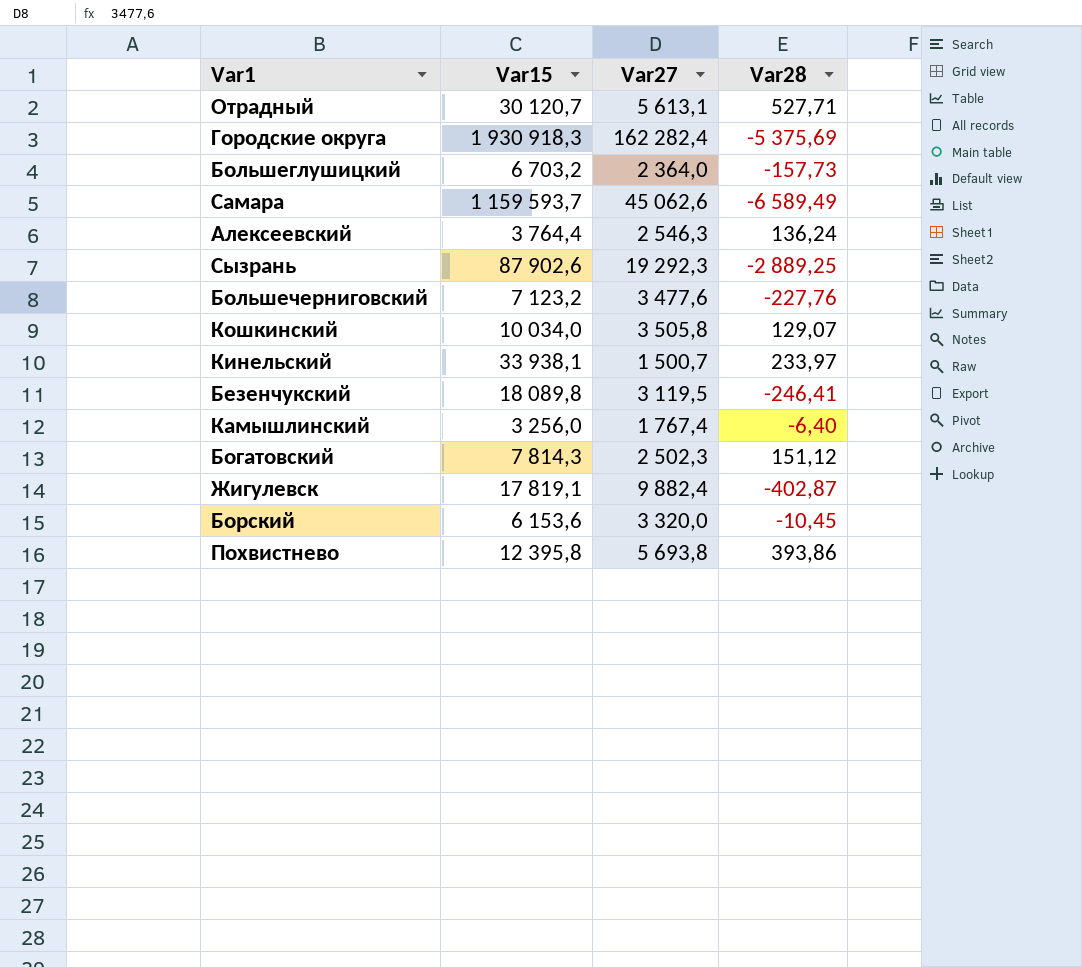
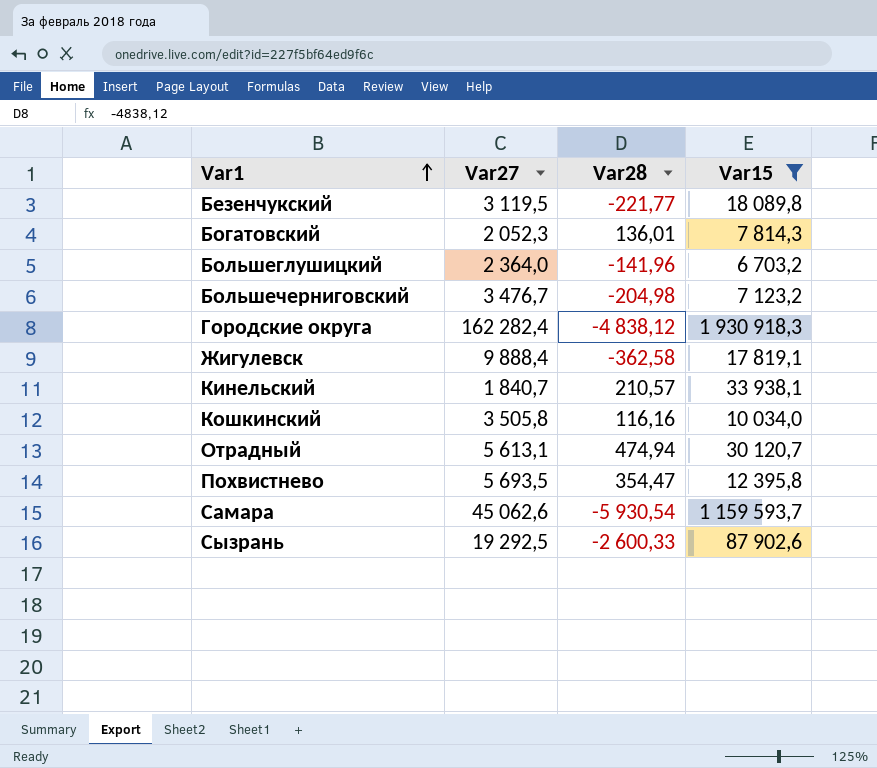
filter: none -> Var15 >= 6 703,2
row order: none -> Var1 ascending
column Var15 | position: 2 -> 4
Безенчукский | Var28: -246,41 -> -221,77
Богатовский | Var27: 2 502,3 -> 2 052,3
Богатовский | Var28: 151,12 -> 136,01
Большеглушицкий | Var28: -157,73 -> -141,96
Большечерниговский | Var27: 3 477,6 -> 3 476,7
Большечерниговский | Var28: -227,76 -> -204,98
Городские округа | Var28: -5 375,69 -> -4 838,12
Жигулевск | Var27: 9 882,4 -> 9 888,4
Жигулевск | Var28: -402,87 -> -362,58
Кинельский | Var27: 1 500,7 -> 1 840,7
Кинельский | Var28: 233,97 -> 210,57
Кошкинский | Var28: 129,07 -> 116,16
Отрадный | Var28: 527,71 -> 474,94
Похвистнево | Var27: 5 693,8 -> 5 693,5
Похвистнево | Var28: 393,86 -> 354,47
Самара | Var28: -6 589,49 -> -5 930,54
Сызрань | Var27: 19 292,3 -> 19 292,5
Сызрань | Var28: -2 889,25 -> -2 600,33

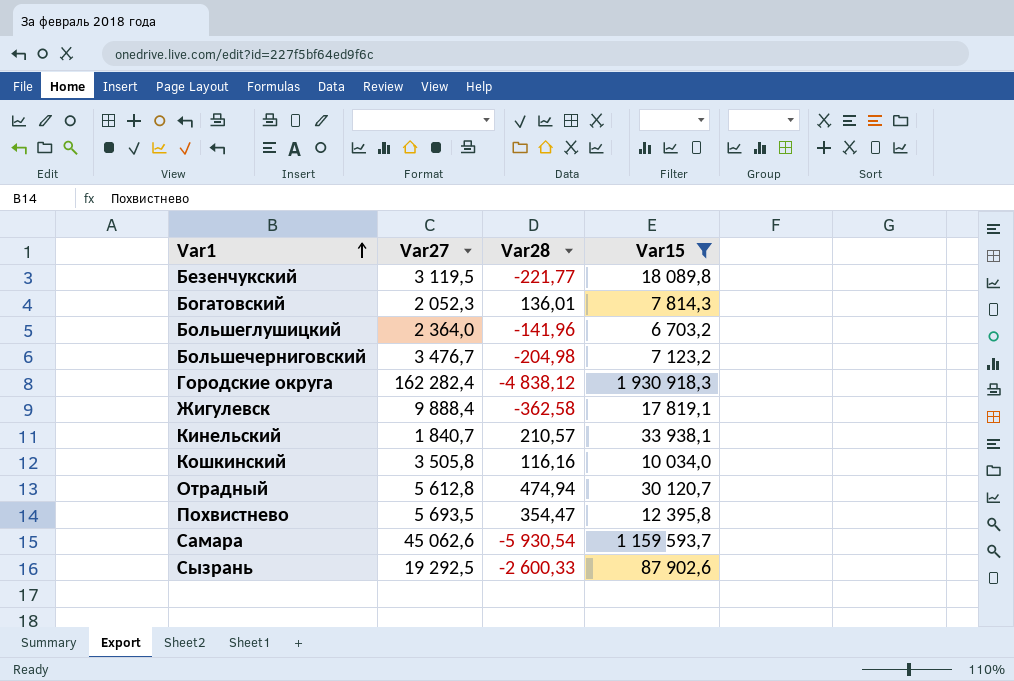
Отрадный | Var27: 5 613,1 -> 5 612,8

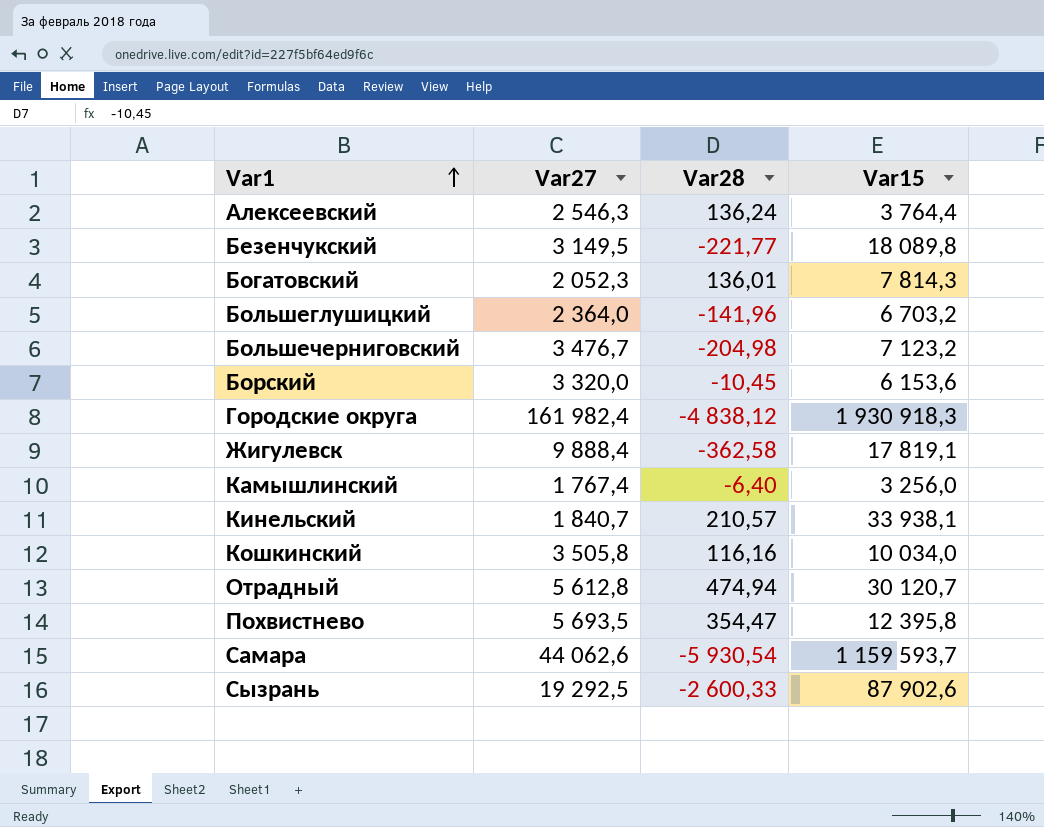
filter: Var15 >= 6 703,2 -> none
Безенчукский | Var27: 3 119,5 -> 3 149,5
Городские округа | Var27: 162 282,4 -> 161 982,4
Самара | Var27: 45 062,6 -> 44 062,6

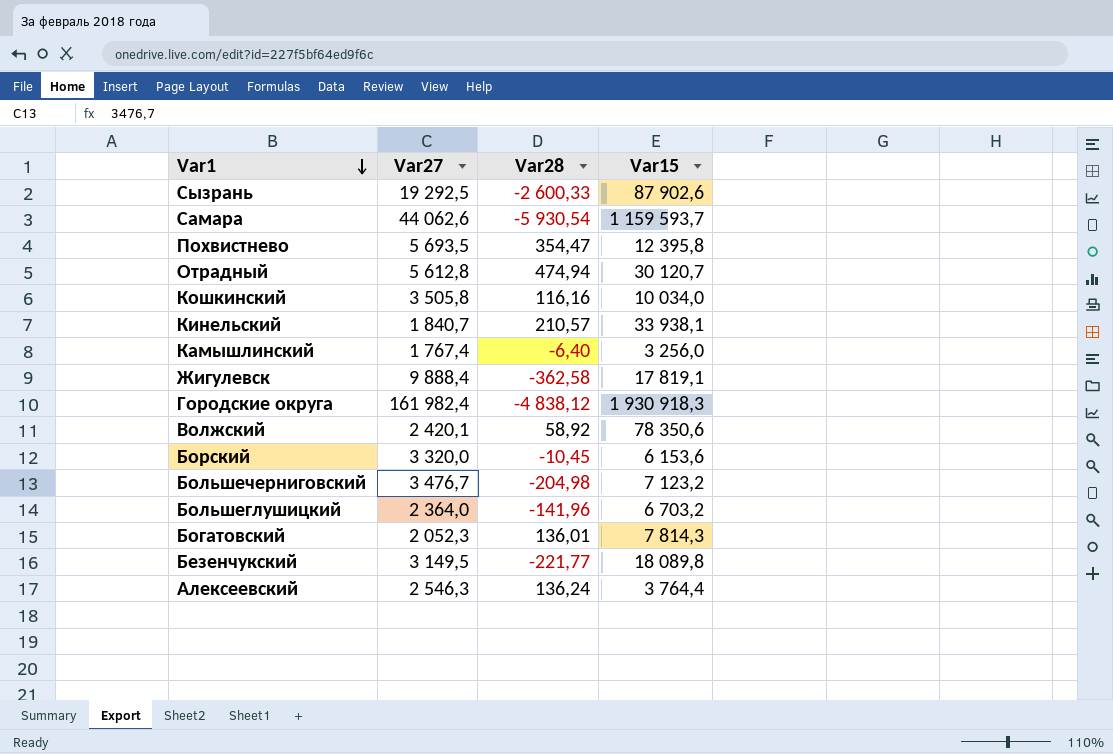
row order: Var1 ascending -> Var1 descending
row Волжский: none -> 2 420,1 | 58,92 | 78 350,6

